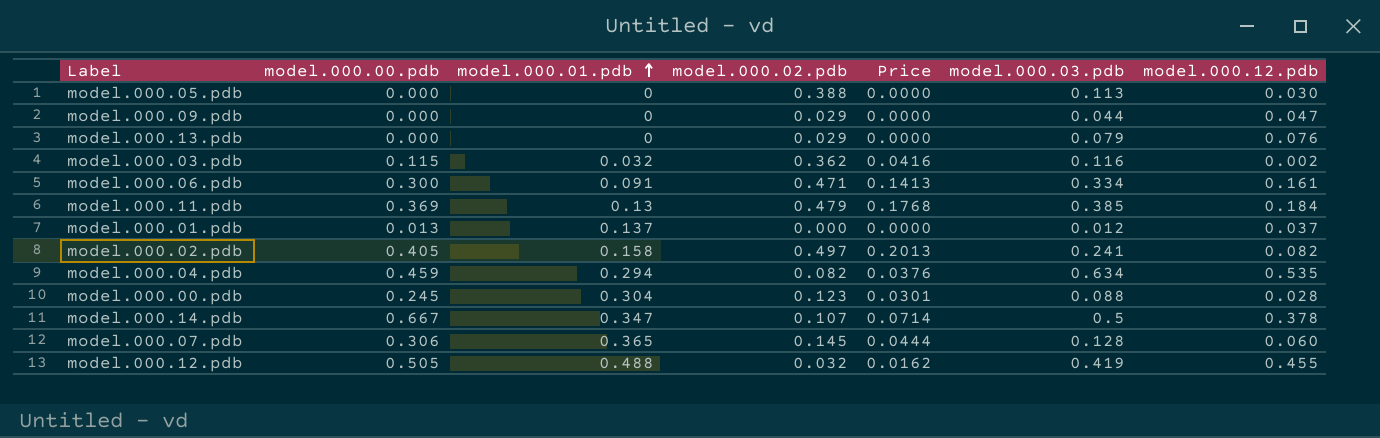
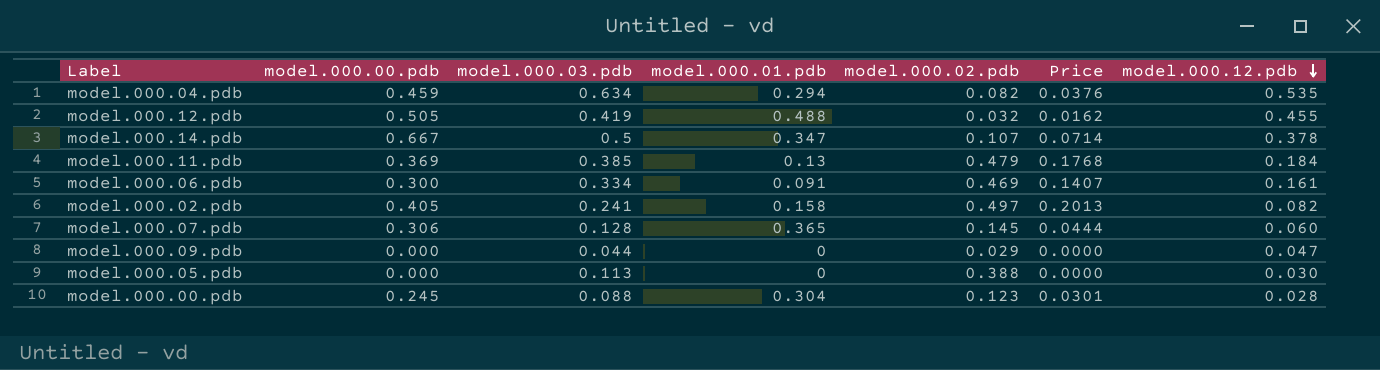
row order: model.000.01.pdb ascending -> model.000.12.pdb descending
column model.000.03.pdb | position: 6 -> 3
row model.000.13.pdb: 0.000 | 0 | 0.029 | 0.0000 | 0.079 | 0.076 -> none
row model.000.03.pdb: 0.115 | 0.032 | 0.362 | 0.0416 | 0.116 | 0.002 -> none
row model.000.01.pdb: 0.013 | 0.137 | 0.000 | 0.0000 | 0.012 | 0.037 -> none
model.000.06.pdb | model.000.02.pdb: 0.471 -> 0.469
model.000.06.pdb | Price: 0.1413 -> 0.1407

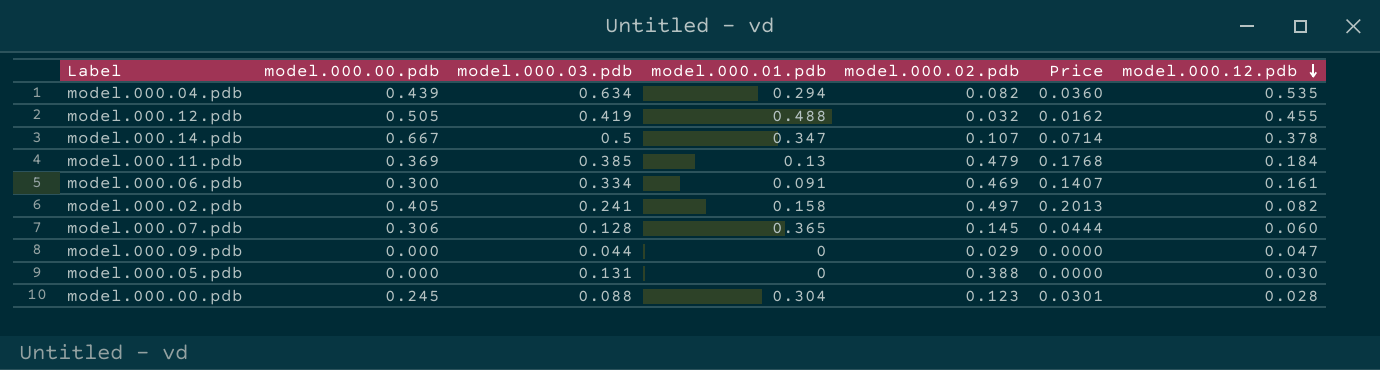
model.000.04.pdb | model.000.00.pdb: 0.459 -> 0.439
model.000.04.pdb | Price: 0.0376 -> 0.0360
model.000.05.pdb | model.000.03.pdb: 0.113 -> 0.131

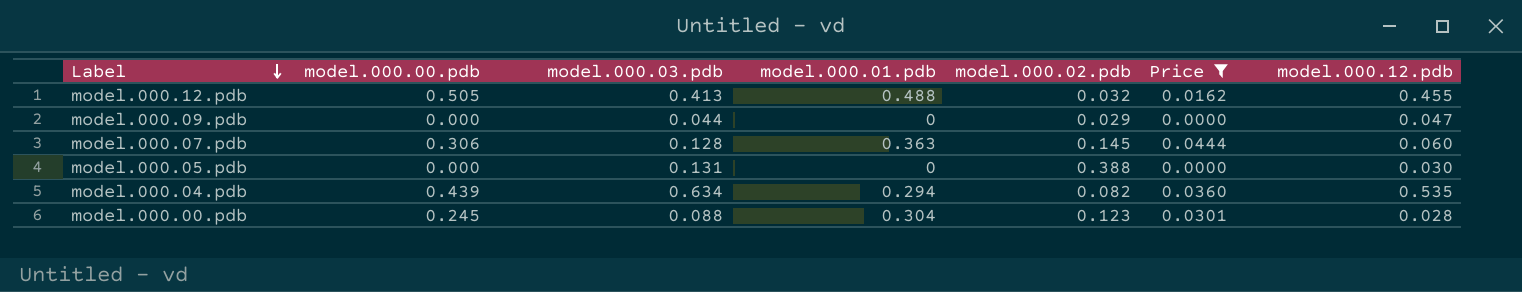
filter: none -> Price <= 0.0444
row order: model.000.12.pdb descending -> Label descending
model.000.12.pdb | model.000.03.pdb: 0.419 -> 0.413
model.000.07.pdb | model.000.01.pdb: 0.365 -> 0.363

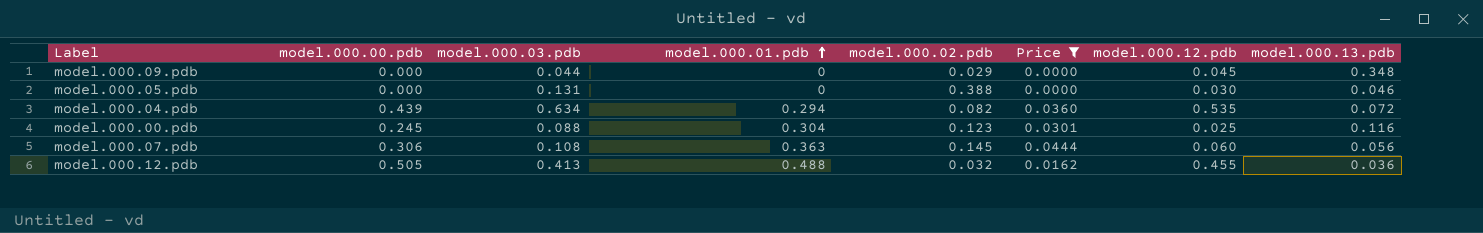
row order: Label descending -> model.000.01.pdb ascending
column model.000.13.pdb | position: none -> 8
model.000.09.pdb | model.000.12.pdb: 0.047 -> 0.045
model.000.00.pdb | model.000.12.pdb: 0.028 -> 0.025
model.000.07.pdb | model.000.03.pdb: 0.128 -> 0.108

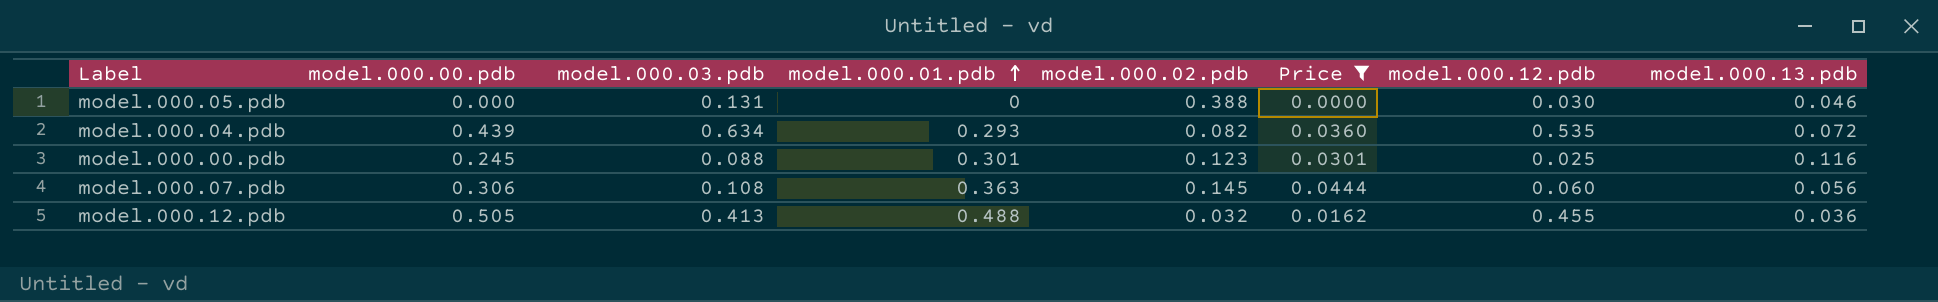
row model.000.09.pdb: 0.000 | 0.044 | 0 | 0.029 | 0.0000 | 0.045 | 0.348 -> none
model.000.04.pdb | model.000.01.pdb: 0.294 -> 0.293
model.000.00.pdb | model.000.01.pdb: 0.304 -> 0.301

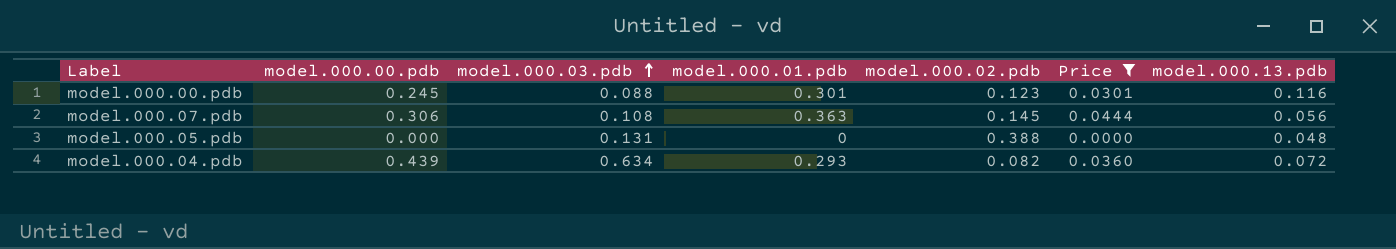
row order: model.000.01.pdb ascending -> model.000.03.pdb ascending
column model.000.12.pdb | position: 7 -> none
row model.000.12.pdb: 0.505 | 0.413 | 0.488 | 0.032 | 0.0162 | 0.455 | 0.036 -> none
model.000.05.pdb | model.000.13.pdb: 0.046 -> 0.048

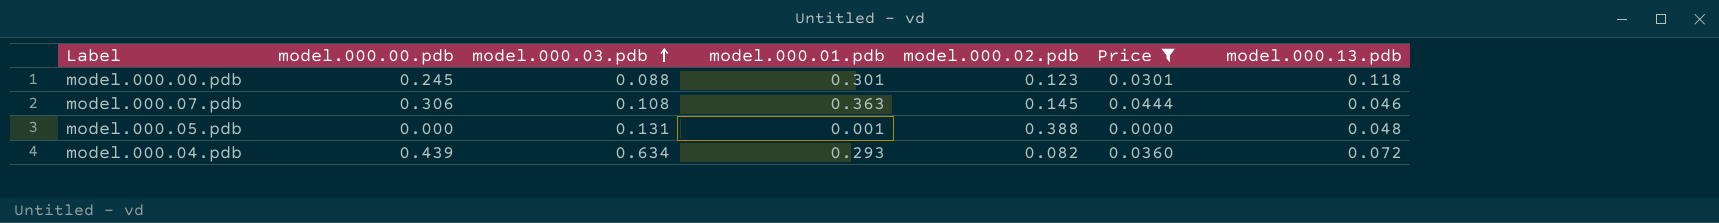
model.000.00.pdb | model.000.13.pdb: 0.116 -> 0.118
model.000.07.pdb | model.000.13.pdb: 0.056 -> 0.046
model.000.05.pdb | model.000.01.pdb: 0 -> 0.001

